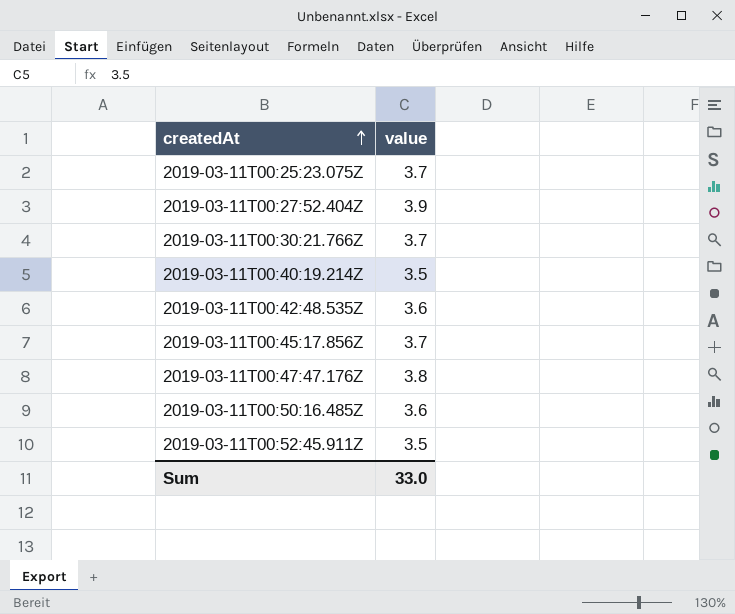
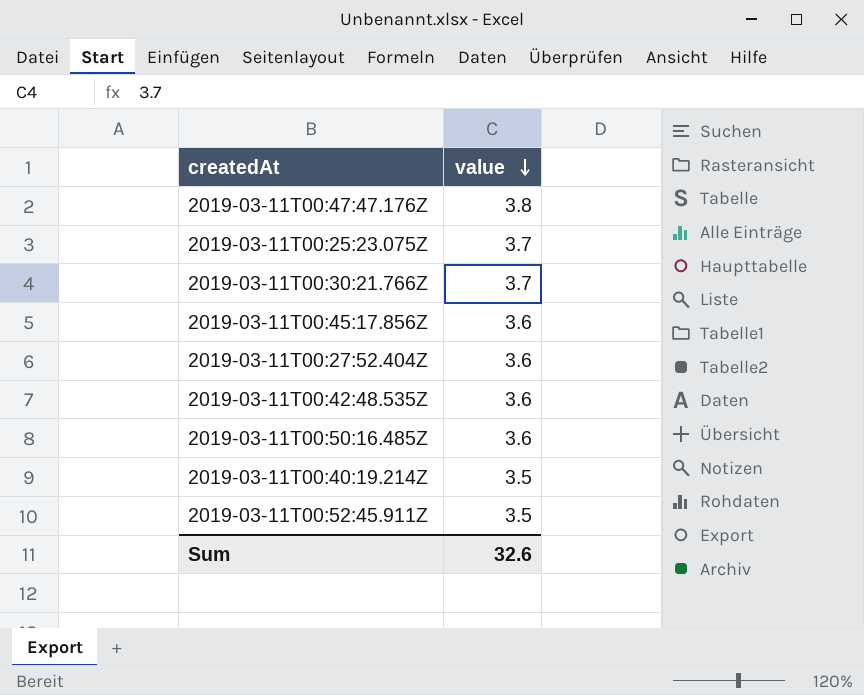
row order: createdAt ascending -> value descending
2019-03-11T00:45:17.856Z | value: 3.7 -> 3.6
2019-03-11T00:27:52.404Z | value: 3.9 -> 3.6
Sum | value: 33.0 -> 32.6

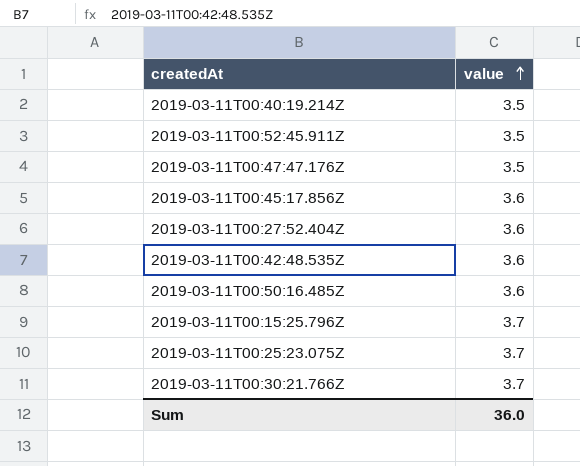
row order: value descending -> value ascending
2019-03-11T00:47:47.176Z | value: 3.8 -> 3.5
row 2019-03-11T00:15:25.796Z: none -> 3.7
Sum | value: 32.6 -> 36.0

